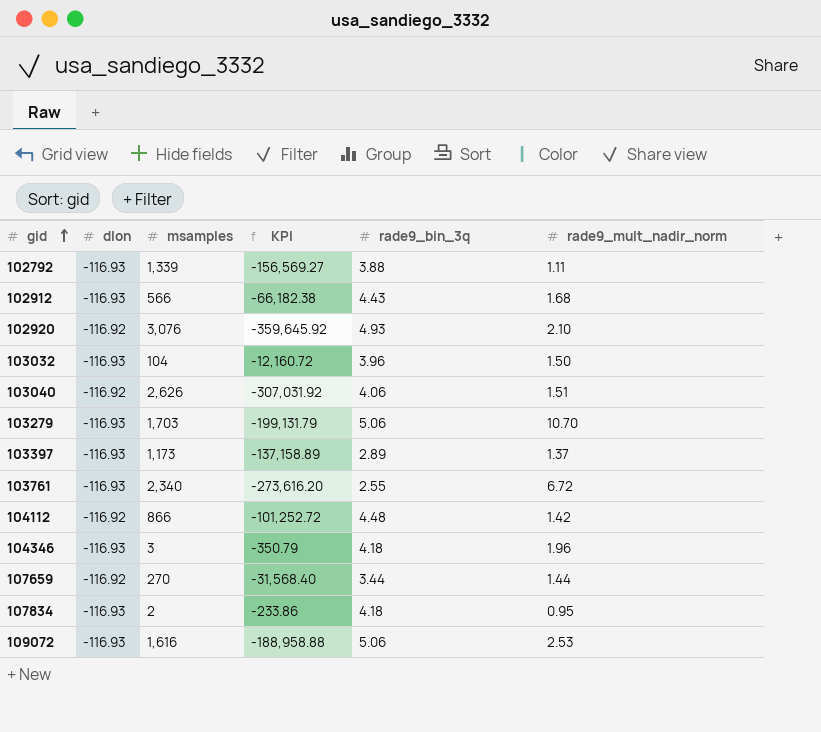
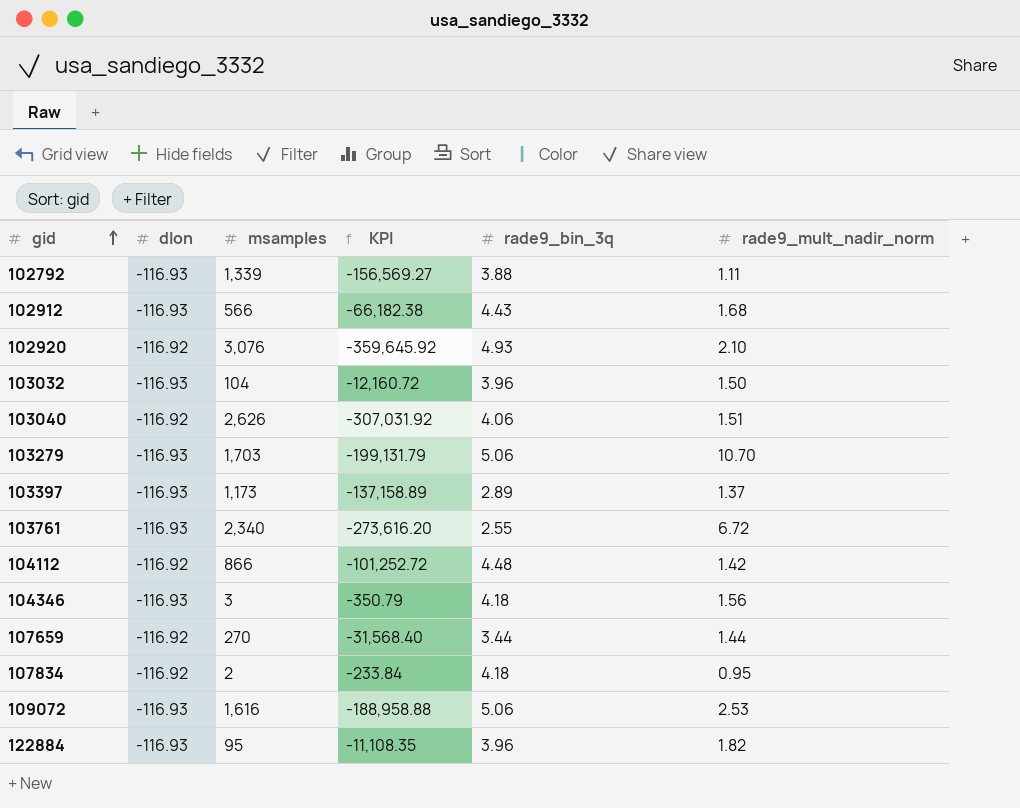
104346 | rade9_mult_nadir_norm: 1.96 -> 1.56
107834 | dlon: -116.93 -> -116.92
107834 | KPI: -233.86 -> -233.84
row 122884: none -> -116.93 | 95 | -11,108.35 | 3.96 | 1.82

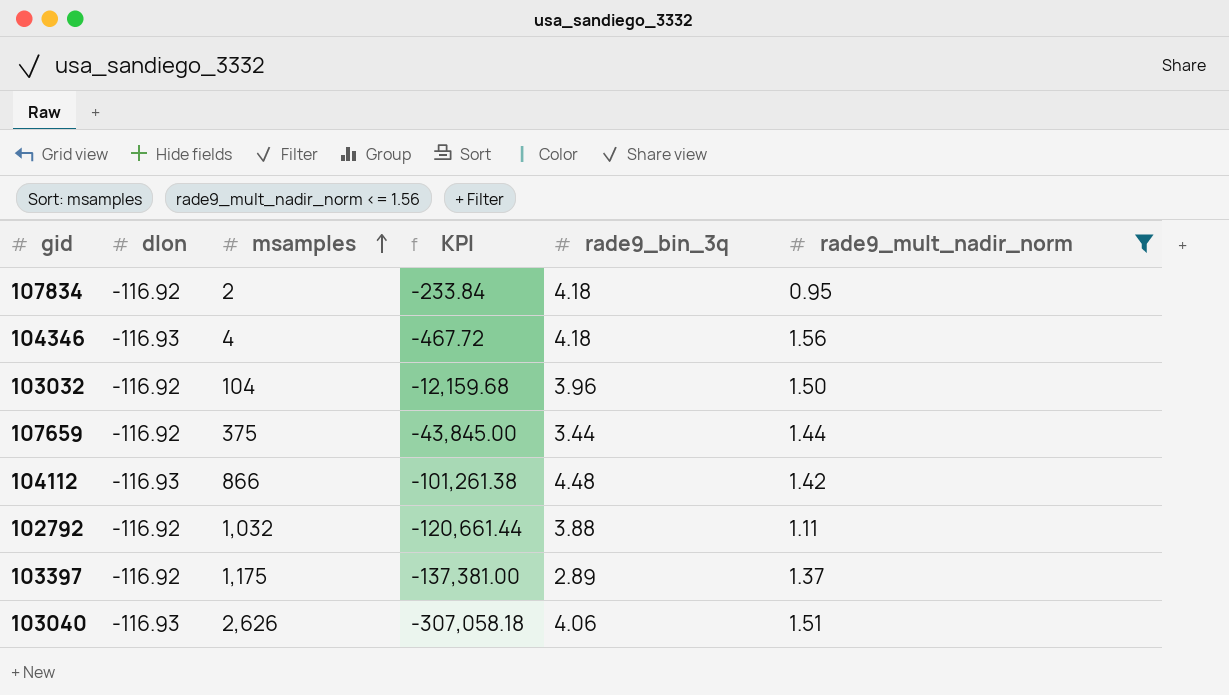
filter: none -> rade9_mult_nadir_norm <= 1.56
row order: gid ascending -> msamples ascending
104346 | msamples: 3 -> 4
104346 | KPI: -350.79 -> -467.72
103032 | dlon: -116.93 -> -116.92
103032 | KPI: -12,160.72 -> -12,159.68
107659 | msamples: 270 -> 375
107659 | KPI: -31,568.40 -> -43,845.00
104112 | dlon: -116.92 -> -116.93
104112 | KPI: -101,252.72 -> -101,261.38
102792 | dlon: -116.93 -> -116.92
102792 | msamples: 1,339 -> 1,032
102792 | KPI: -156,569.27 -> -120,661.44
103397 | dlon: -116.93 -> -116.92
103397 | msamples: 1,173 -> 1,175
103397 | KPI: -137,158.89 -> -137,381.00
103040 | dlon: -116.92 -> -116.93
103040 | KPI: -307,031.92 -> -307,058.18

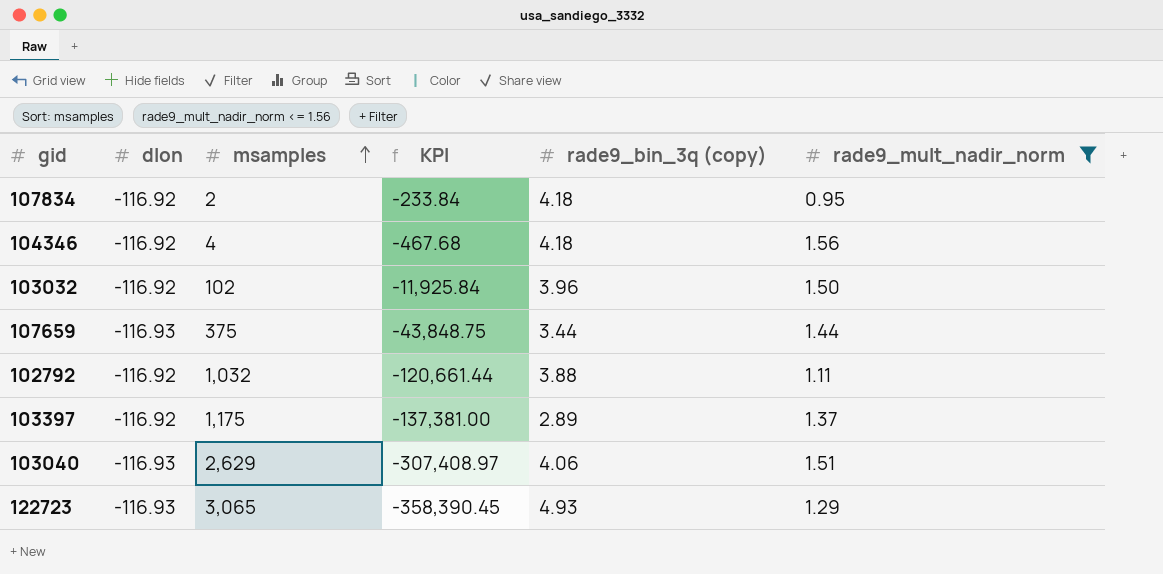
column name: rade9_bin_3q -> rade9_bin_3q (copy)
row 104112: -116.93 | 866 | -101,261.38 | 4.48 | 1.42 -> none
104346 | dlon: -116.93 -> -116.92
104346 | KPI: -467.72 -> -467.68
103032 | msamples: 104 -> 102
103032 | KPI: -12,159.68 -> -11,925.84
107659 | dlon: -116.92 -> -116.93
107659 | KPI: -43,845.00 -> -43,848.75
103040 | msamples: 2,626 -> 2,629
103040 | KPI: -307,058.18 -> -307,408.97
row 122723: none -> -116.93 | 3,065 | -358,390.45 | 4.93 | 1.29

